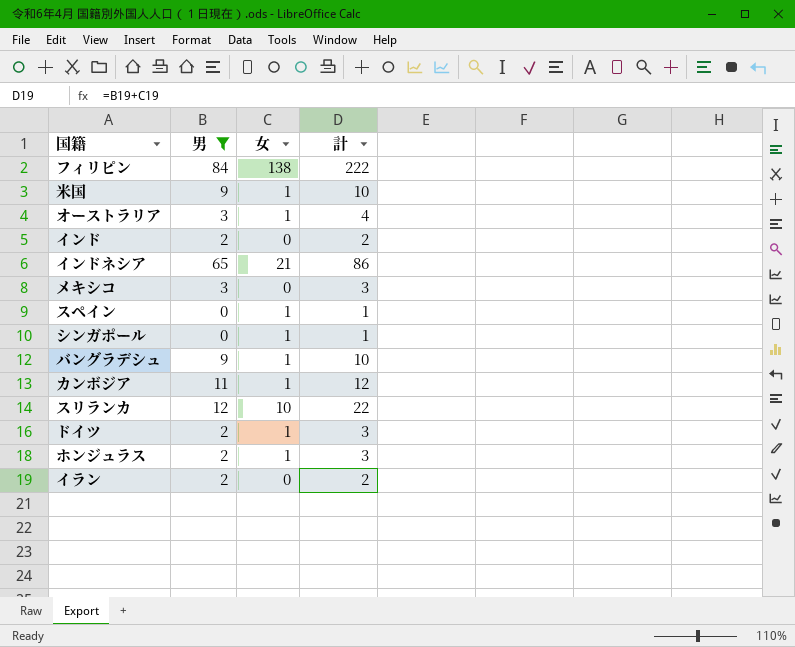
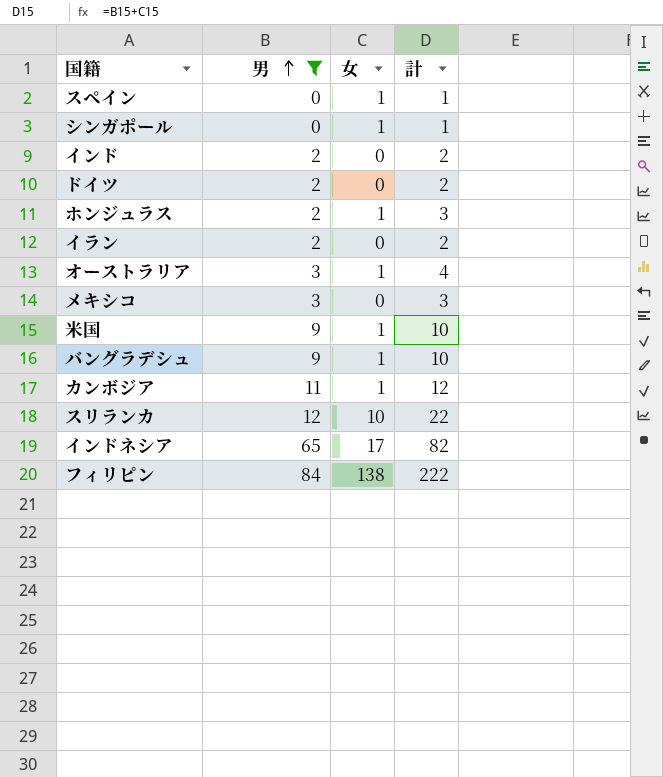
row order: none -> 男 ascending
ドイツ | 女: 1 -> 0
ドイツ | 計: 3 -> 2
インドネシア | 女: 21 -> 17
インドネシア | 計: 86 -> 82

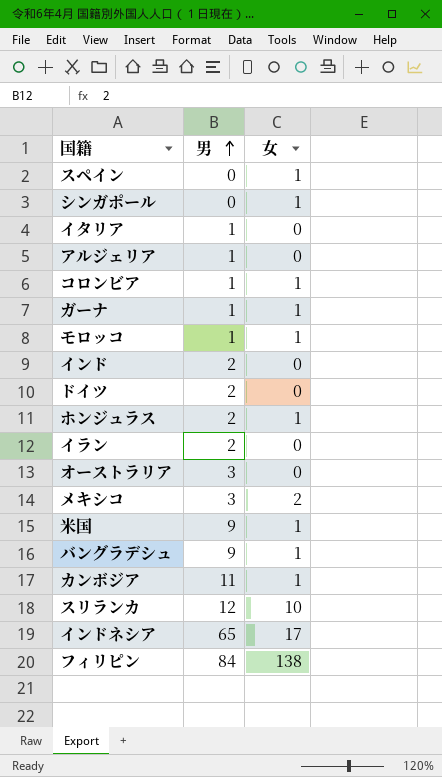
filter: 男 != 1 -> none
column 計 | formula: [男] + [女] -> none
オーストラリア | 女: 1 -> 0
メキシコ | 女: 0 -> 2

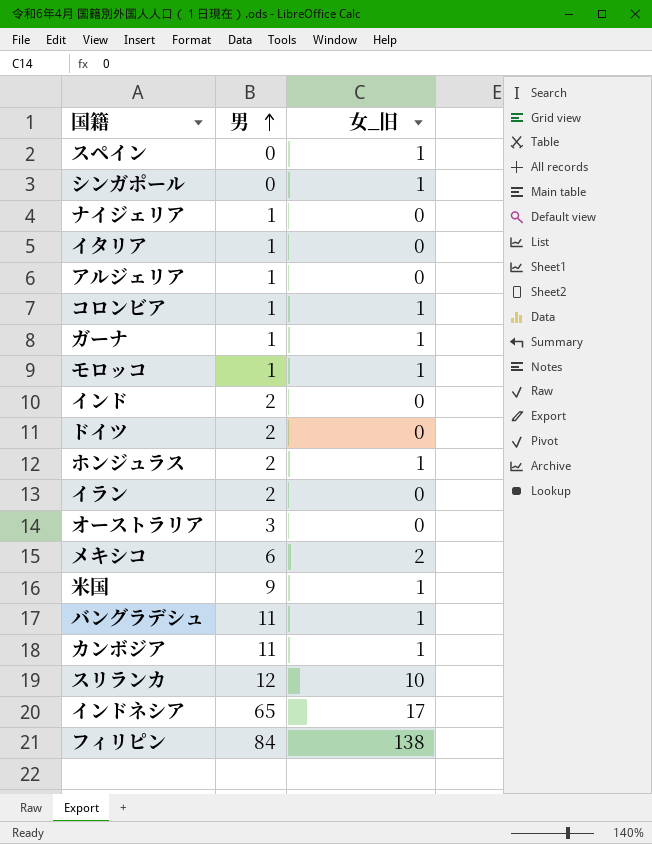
column name: 女 -> 女_旧
row ナイジェリア: none -> 1 | 0
メキシコ | 男: 3 -> 6
バングラデシュ | 男: 9 -> 11

